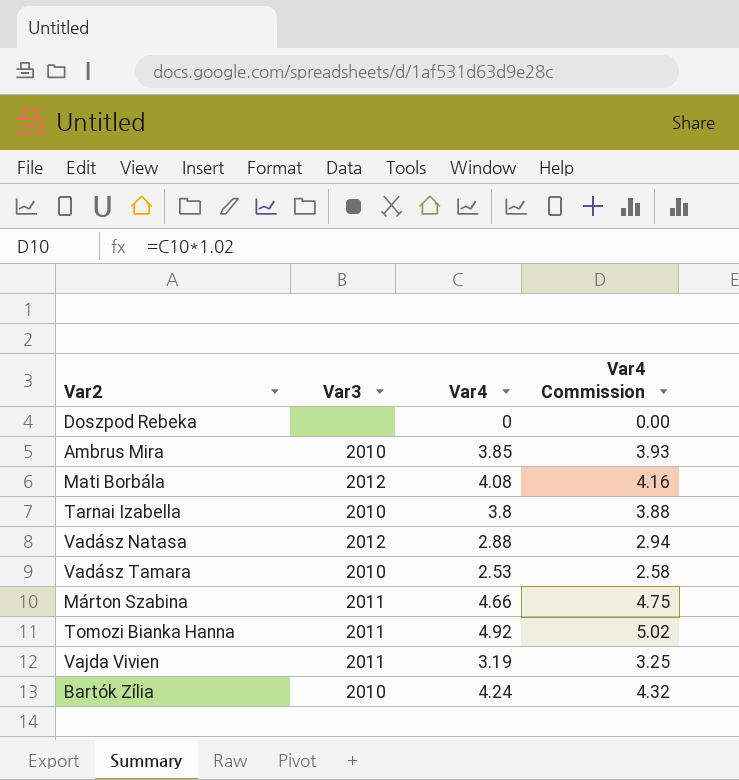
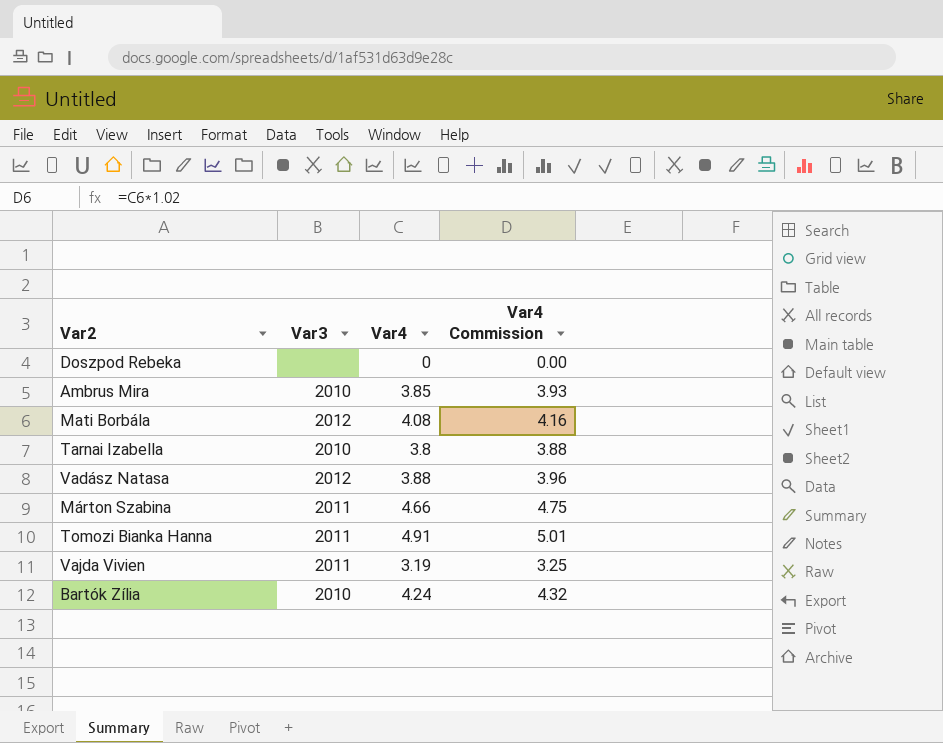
row Vadász Tamara: 2010 | 2.53 | 2.58 -> none
Vadász Natasa | Var4: 2.88 -> 3.88
Vadász Natasa | Var4 Commission: 2.94 -> 3.96
Tomozi Bianka Hanna | Var4: 4.92 -> 4.91
Tomozi Bianka Hanna | Var4 Commission: 5.02 -> 5.01

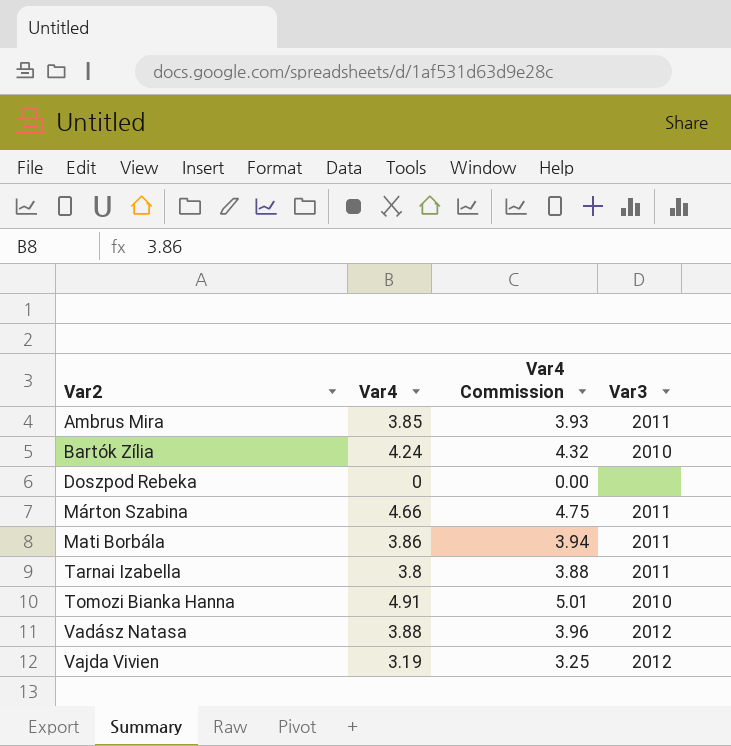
row order: none -> Var2 ascending
column Var3 | position: 2 -> 4
Ambrus Mira | Var3: 2010 -> 2011
Mati Borbála | Var4: 4.08 -> 3.86
Mati Borbála | Var4 Commission: 4.16 -> 3.94
Mati Borbála | Var3: 2012 -> 2011
Tarnai Izabella | Var3: 2010 -> 2011
Tomozi Bianka Hanna | Var3: 2011 -> 2010
Vajda Vivien | Var3: 2011 -> 2012

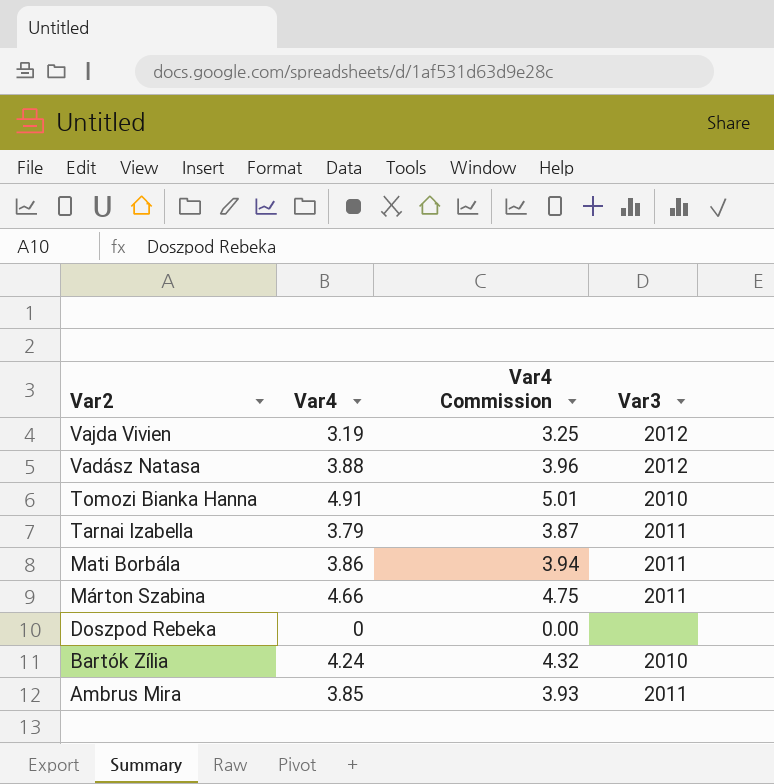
row order: Var2 ascending -> Var2 descending
Tarnai Izabella | Var4: 3.8 -> 3.79
Tarnai Izabella | Var4 Commission: 3.88 -> 3.87

